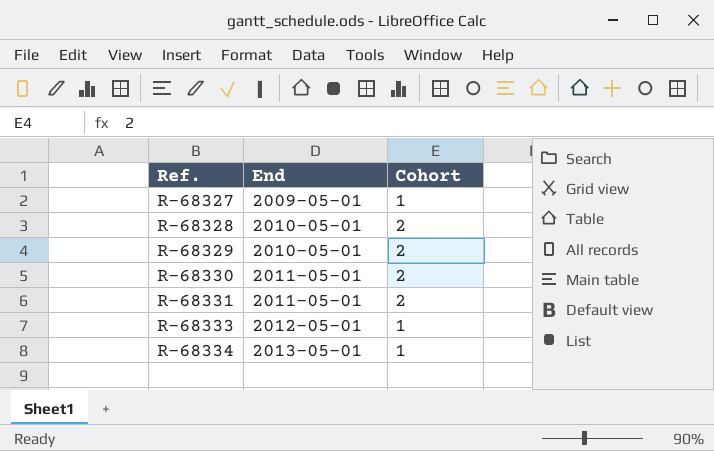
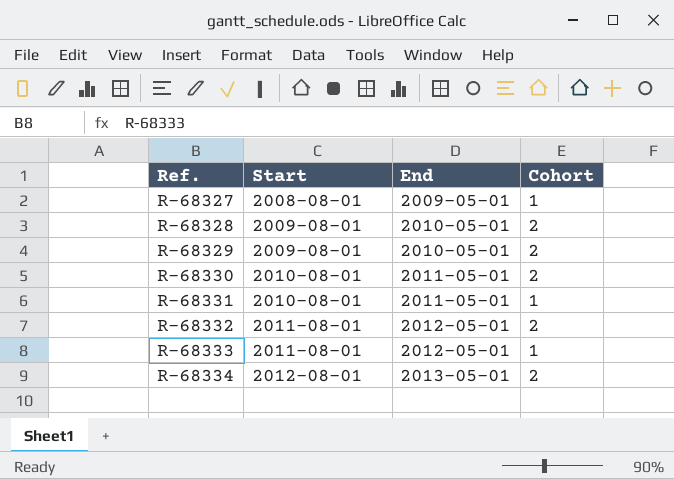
column Start | position: none -> 2
R-68331 | Cohort: 2 -> 1
row R-68332: none -> 2011-08-01 | 2012-05-01 | 2
R-68334 | Cohort: 1 -> 2

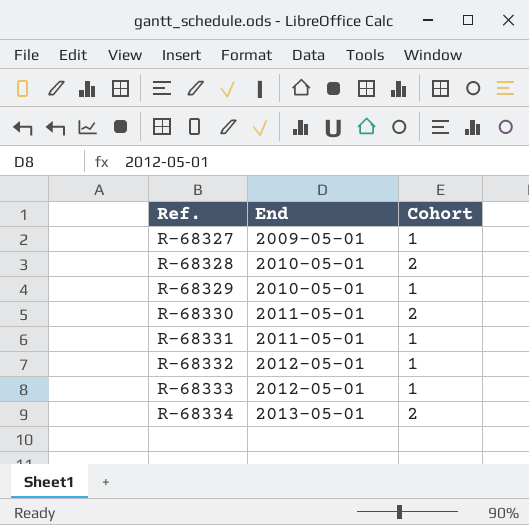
column Start | position: 2 -> none
R-68329 | Cohort: 2 -> 1
R-68332 | Cohort: 2 -> 1

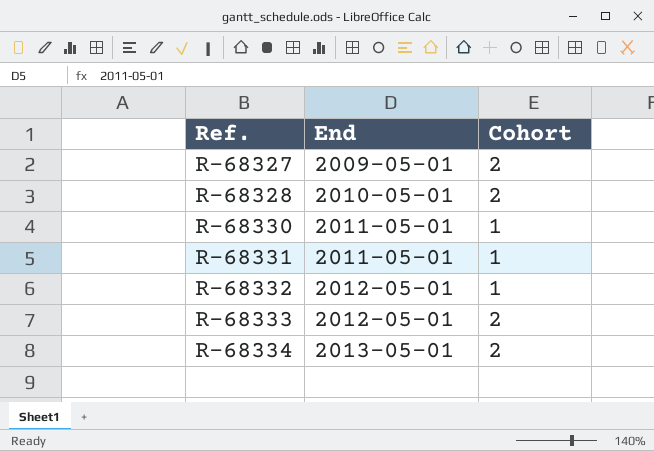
row R-68329: 2010-05-01 | 1 -> none
R-68327 | Cohort: 1 -> 2
R-68330 | Cohort: 2 -> 1
R-68333 | Cohort: 1 -> 2

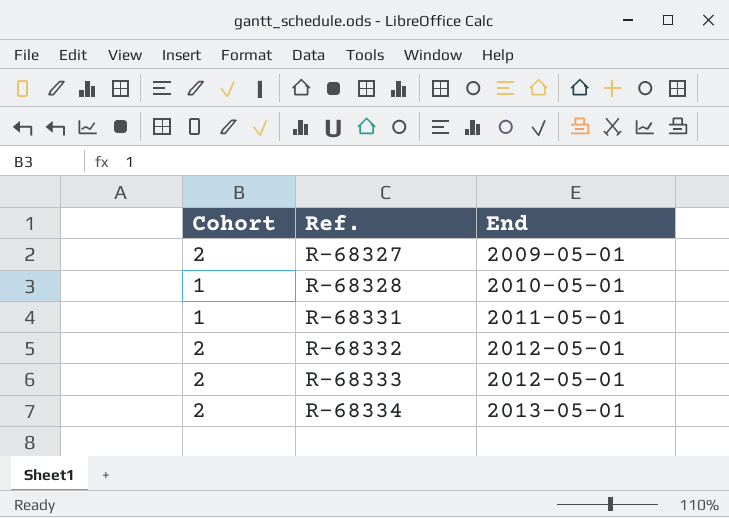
column Cohort | position: 3 -> 1
row R-68330: 2011-05-01 | 1 -> none
R-68328 | Cohort: 2 -> 1
R-68332 | Cohort: 1 -> 2

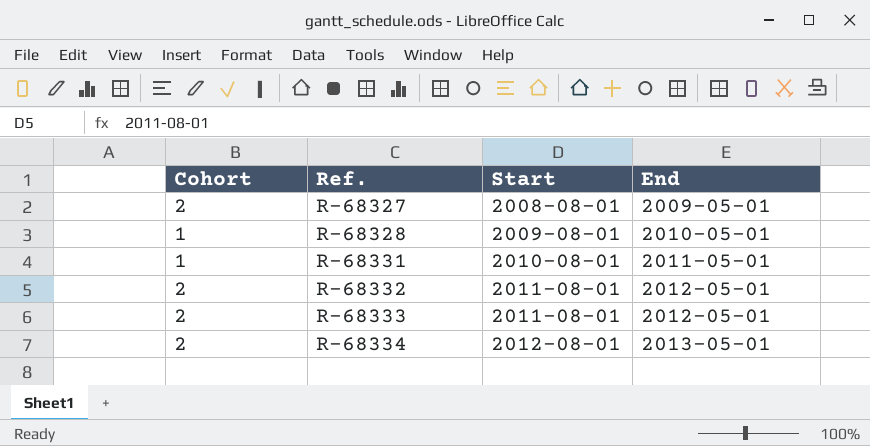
column Start | position: none -> 3

